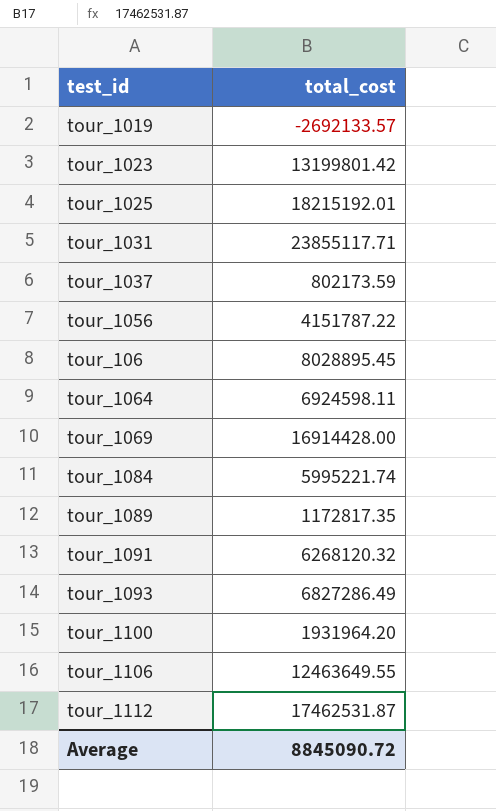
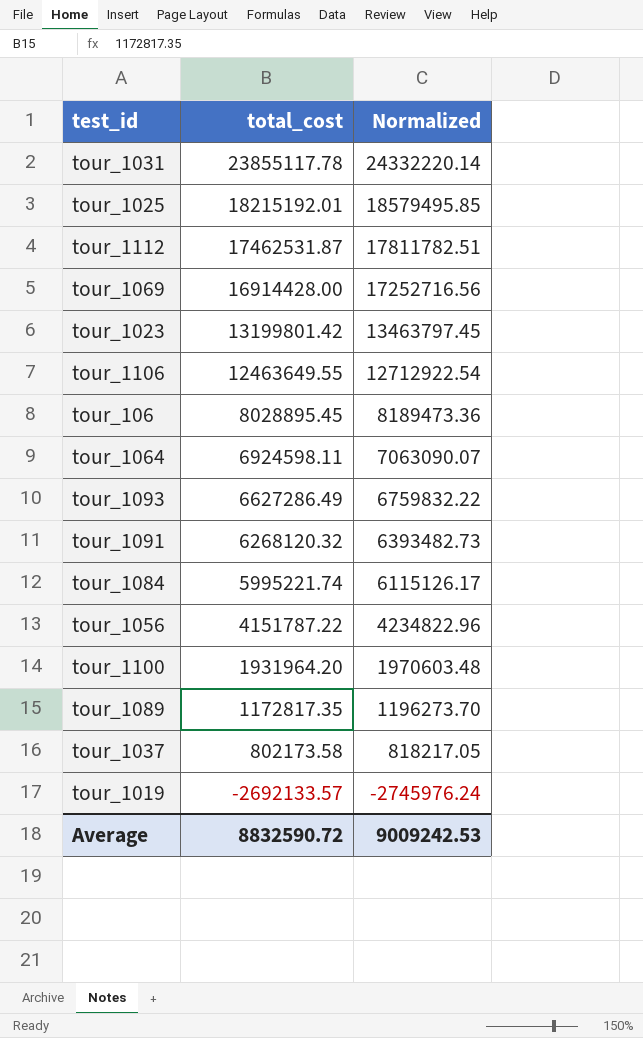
row order: none -> total_cost descending
column Normalized | formula: none -> [total_cost] * 1.02
tour_1031 | total_cost: 23855117.71 -> 23855117.78
tour_1093 | total_cost: 6827286.49 -> 6627286.49
tour_1037 | total_cost: 802173.59 -> 802173.58
Average | total_cost: 8845090.72 -> 8832590.72

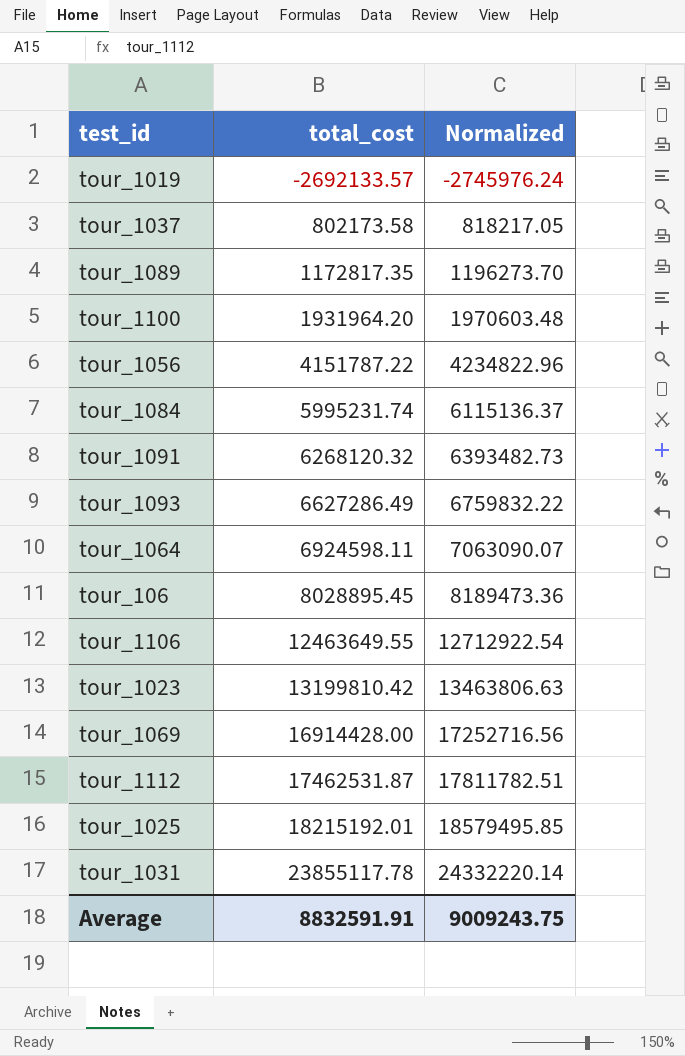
row order: total_cost descending -> total_cost ascending
tour_1084 | total_cost: 5995221.74 -> 5995231.74
tour_1084 | Normalized: 6115126.17 -> 6115136.37
tour_1023 | total_cost: 13199801.42 -> 13199810.42
tour_1023 | Normalized: 13463797.45 -> 13463806.63
Average | total_cost: 8832590.72 -> 8832591.91
Average | Normalized: 9009242.53 -> 9009243.75

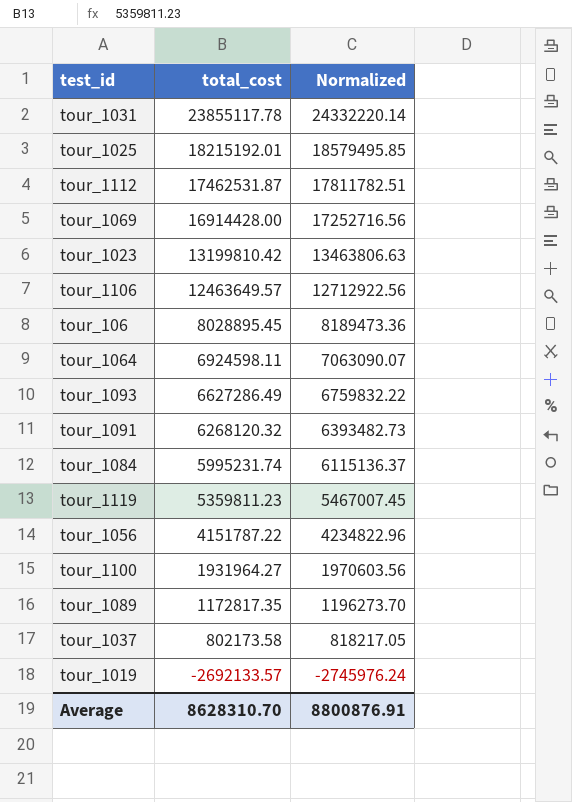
row order: total_cost ascending -> total_cost descending
tour_1106 | total_cost: 12463649.55 -> 12463649.57
tour_1106 | Normalized: 12712922.54 -> 12712922.56
row tour_1119: none -> 5359811.23 | 5467007.45
tour_1100 | total_cost: 1931964.20 -> 1931964.27
tour_1100 | Normalized: 1970603.48 -> 1970603.56
Average | total_cost: 8832591.91 -> 8628310.70
Average | Normalized: 9009243.75 -> 8800876.91

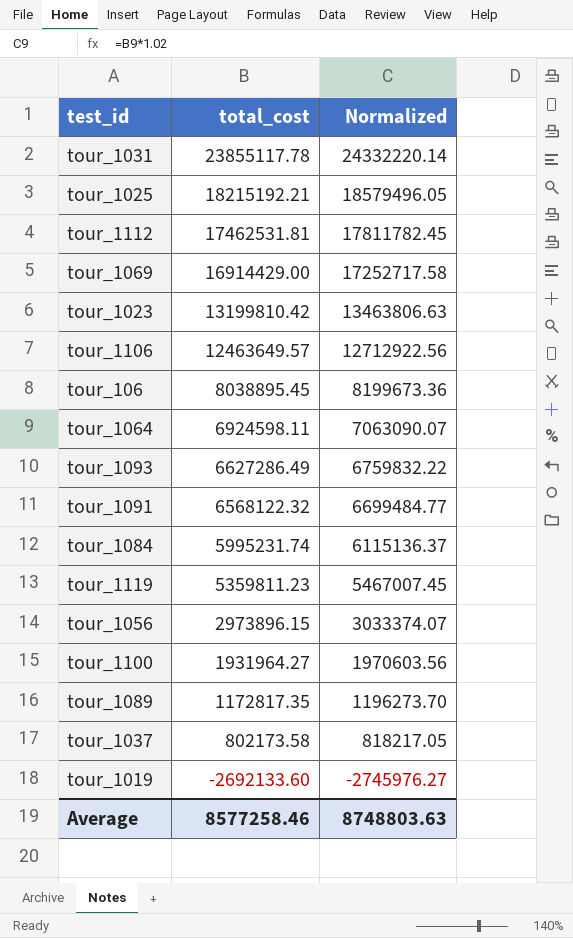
tour_1025 | total_cost: 18215192.01 -> 18215192.21
tour_1025 | Normalized: 18579495.85 -> 18579496.05
tour_1112 | total_cost: 17462531.87 -> 17462531.81
tour_1112 | Normalized: 17811782.51 -> 17811782.45
tour_1069 | total_cost: 16914428.00 -> 16914429.00
tour_1069 | Normalized: 17252716.56 -> 17252717.58
tour_106 | total_cost: 8028895.45 -> 8038895.45
tour_106 | Normalized: 8189473.36 -> 8199673.36
tour_1091 | total_cost: 6268120.32 -> 6568122.32
tour_1091 | Normalized: 6393482.73 -> 6699484.77
tour_1056 | total_cost: 4151787.22 -> 2973896.15
tour_1056 | Normalized: 4234822.96 -> 3033374.07
tour_1019 | total_cost: -2692133.57 -> -2692133.60
tour_1019 | Normalized: -2745976.24 -> -2745976.27
Average | total_cost: 8628310.70 -> 8577258.46
Average | Normalized: 8800876.91 -> 8748803.63

